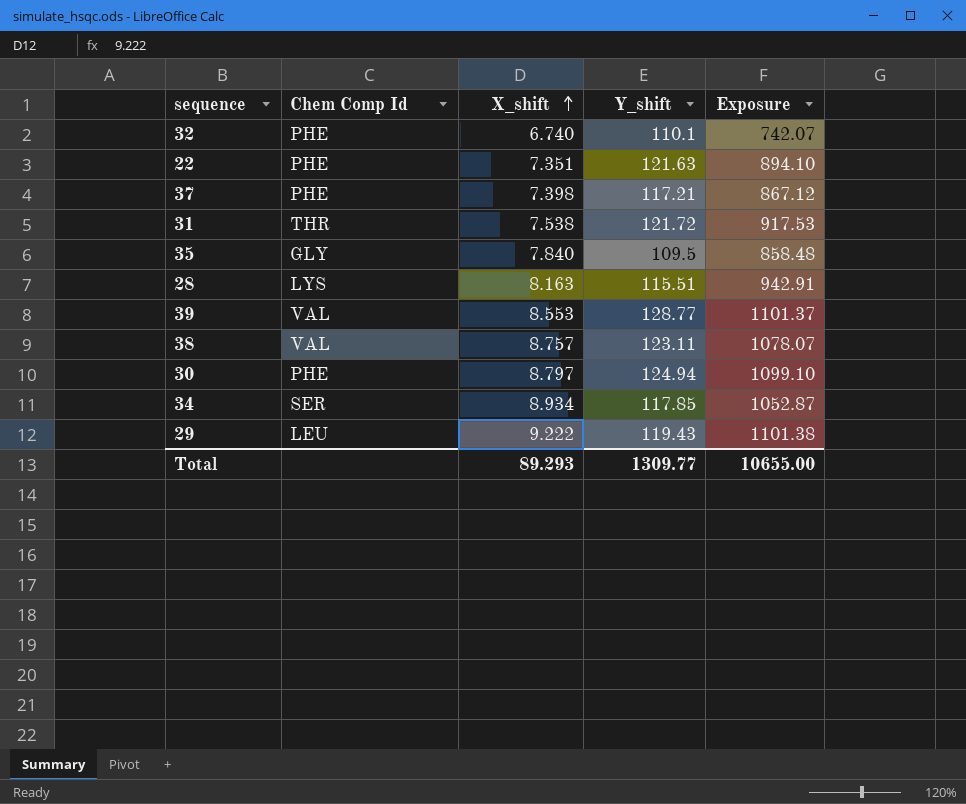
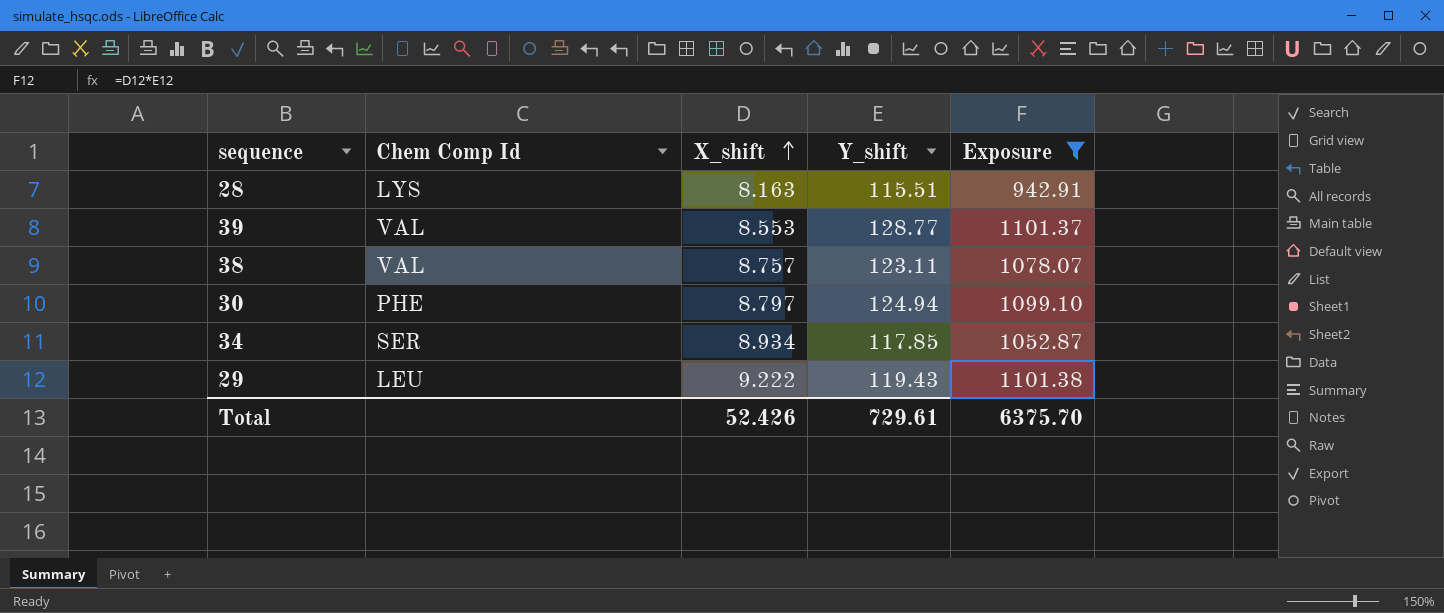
filter: none -> Exposure >= 942.91
Total | X_shift: 89.293 -> 52.426
Total | Y_shift: 1309.77 -> 729.61
Total | Exposure: 10655.00 -> 6375.70

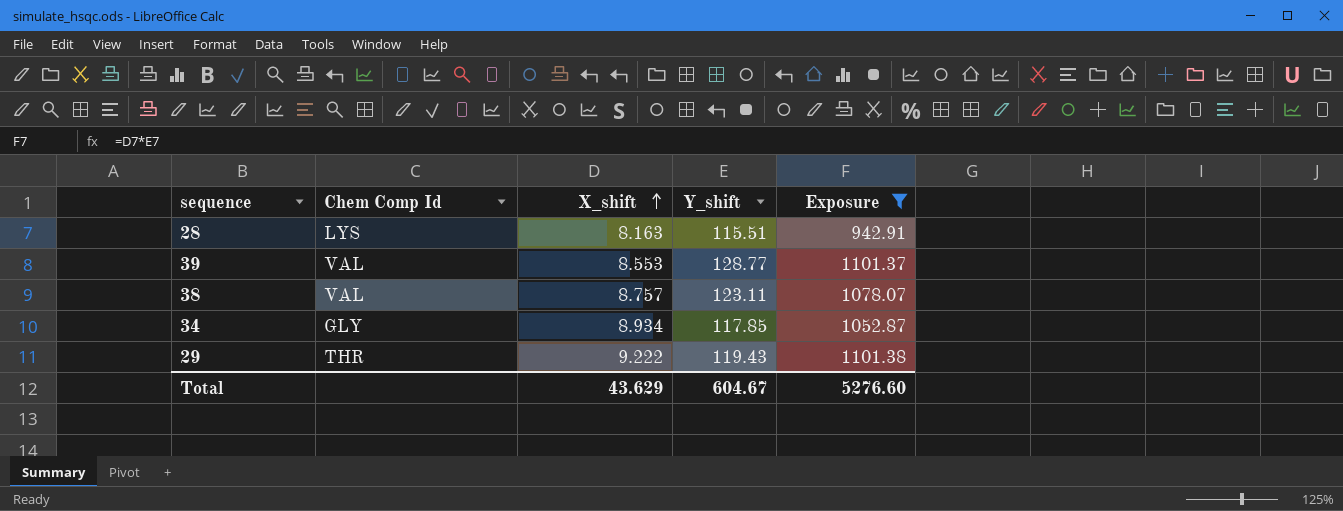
row 30: PHE | 8.797 | 124.94 | 1099.10 -> none
34 | Chem Comp Id: SER -> GLY
29 | Chem Comp Id: LEU -> THR
Total | X_shift: 52.426 -> 43.629
Total | Y_shift: 729.61 -> 604.67
Total | Exposure: 6375.70 -> 5276.60

